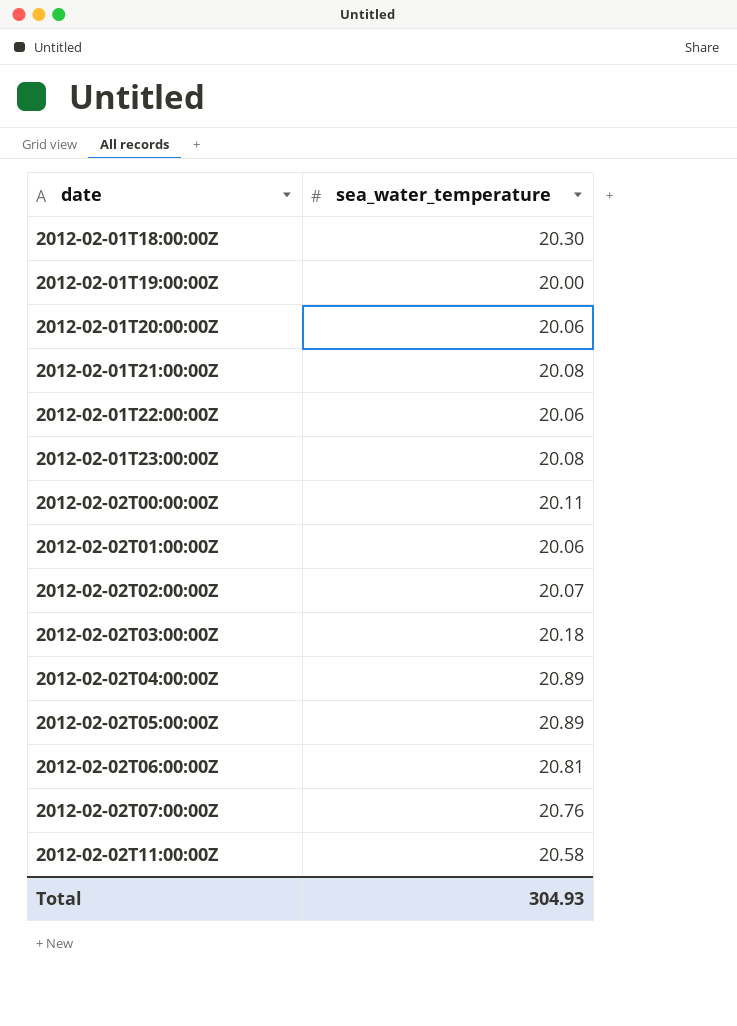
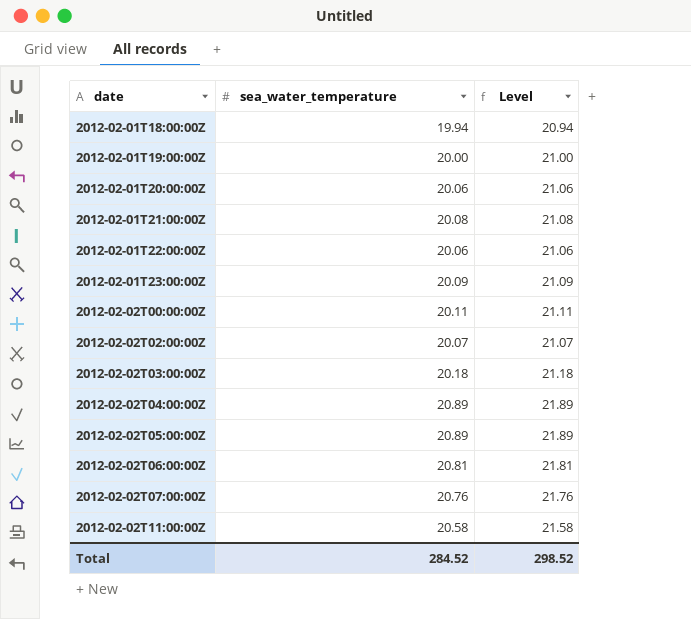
column Level | formula: none -> [sea_water_temperature] + 1
row 2012-02-02T01:00:00Z: 20.06 -> none
2012-02-01T18:00:00Z | sea_water_temperature: 20.30 -> 19.94
2012-02-01T23:00:00Z | sea_water_temperature: 20.08 -> 20.09
Total | sea_water_temperature: 304.93 -> 284.52

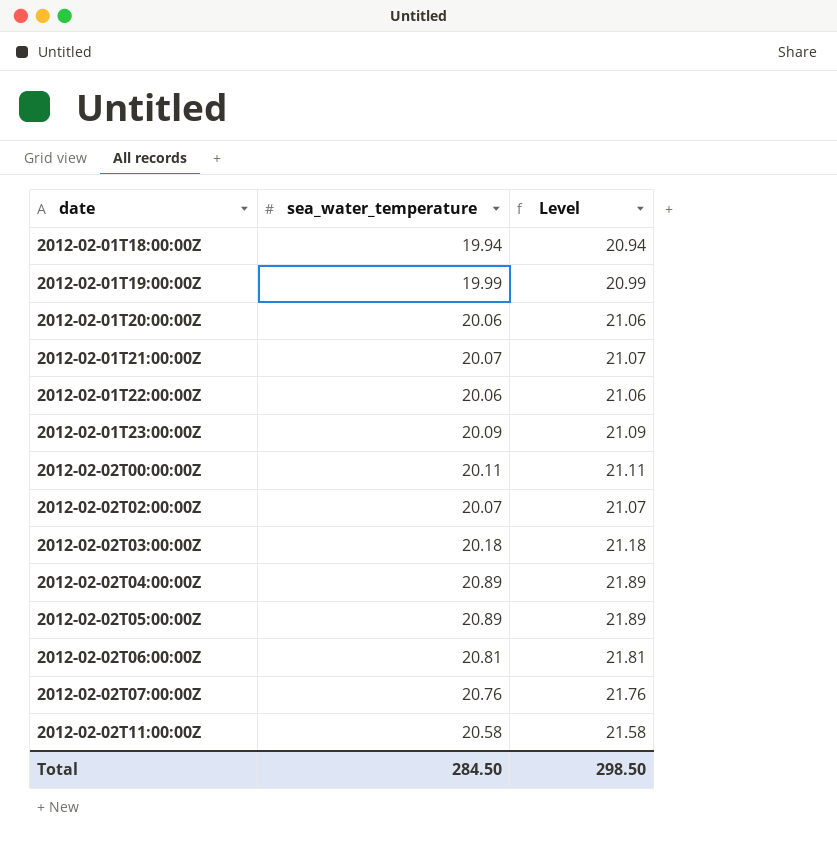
2012-02-01T19:00:00Z | sea_water_temperature: 20.00 -> 19.99
2012-02-01T19:00:00Z | Level: 21.00 -> 20.99
2012-02-01T21:00:00Z | sea_water_temperature: 20.08 -> 20.07
2012-02-01T21:00:00Z | Level: 21.08 -> 21.07
Total | sea_water_temperature: 284.52 -> 284.50
Total | Level: 298.52 -> 298.50

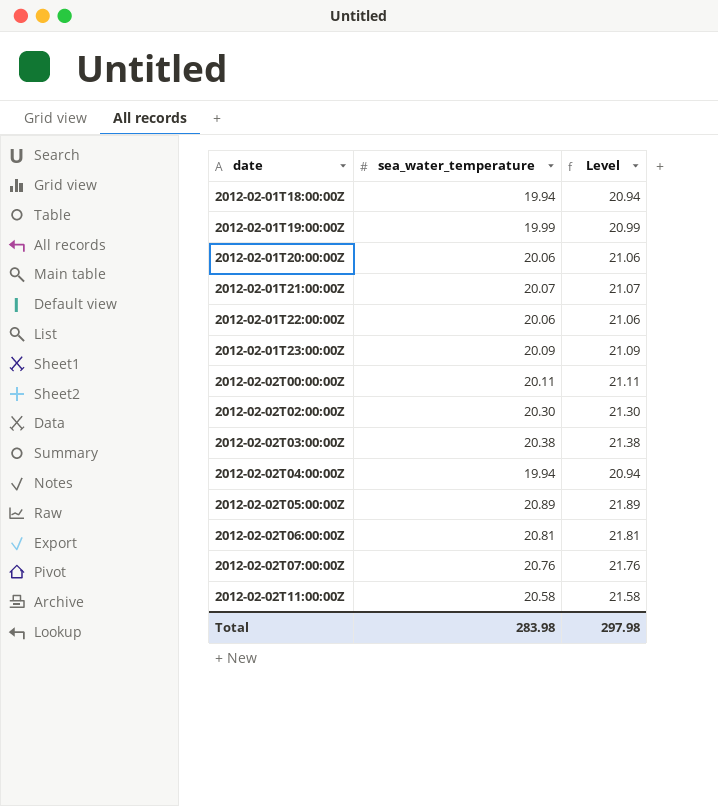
2012-02-02T02:00:00Z | sea_water_temperature: 20.07 -> 20.30
2012-02-02T02:00:00Z | Level: 21.07 -> 21.30
2012-02-02T03:00:00Z | sea_water_temperature: 20.18 -> 20.38
2012-02-02T03:00:00Z | Level: 21.18 -> 21.38
2012-02-02T04:00:00Z | sea_water_temperature: 20.89 -> 19.94
2012-02-02T04:00:00Z | Level: 21.89 -> 20.94
Total | sea_water_temperature: 284.50 -> 283.98
Total | Level: 298.50 -> 297.98

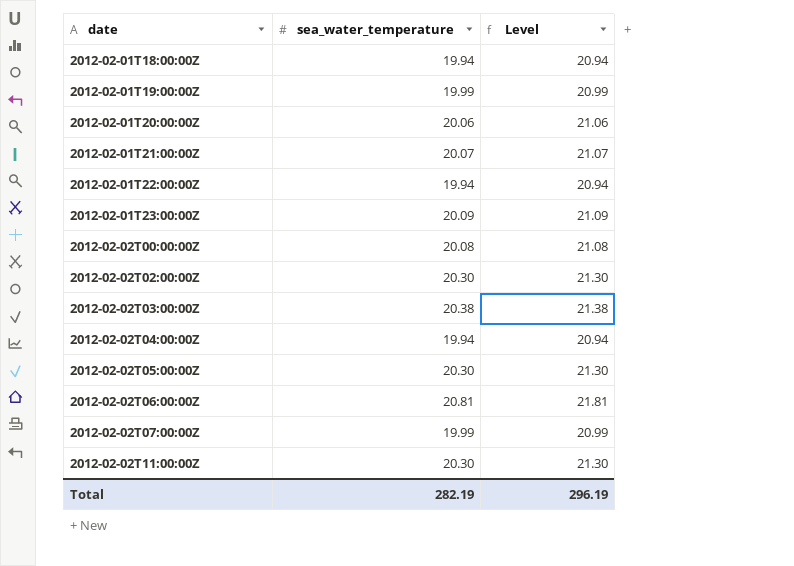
2012-02-01T22:00:00Z | sea_water_temperature: 20.06 -> 19.94
2012-02-01T22:00:00Z | Level: 21.06 -> 20.94
2012-02-02T00:00:00Z | sea_water_temperature: 20.11 -> 20.08
2012-02-02T00:00:00Z | Level: 21.11 -> 21.08
2012-02-02T05:00:00Z | sea_water_temperature: 20.89 -> 20.30
2012-02-02T05:00:00Z | Level: 21.89 -> 21.30
2012-02-02T07:00:00Z | sea_water_temperature: 20.76 -> 19.99
2012-02-02T07:00:00Z | Level: 21.76 -> 20.99
2012-02-02T11:00:00Z | sea_water_temperature: 20.58 -> 20.30
2012-02-02T11:00:00Z | Level: 21.58 -> 21.30
Total | sea_water_temperature: 283.98 -> 282.19
Total | Level: 297.98 -> 296.19

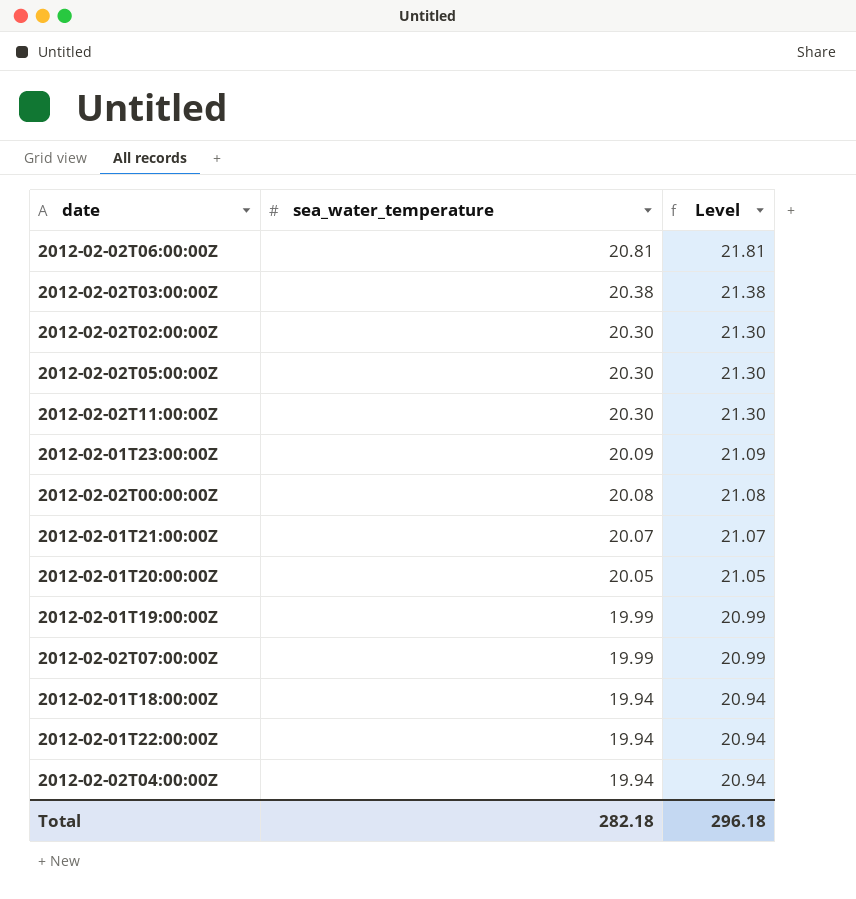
row order: date ascending -> sea_water_temperature descending
2012-02-01T20:00:00Z | sea_water_temperature: 20.06 -> 20.05
2012-02-01T20:00:00Z | Level: 21.06 -> 21.05
Total | sea_water_temperature: 282.19 -> 282.18
Total | Level: 296.19 -> 296.18

